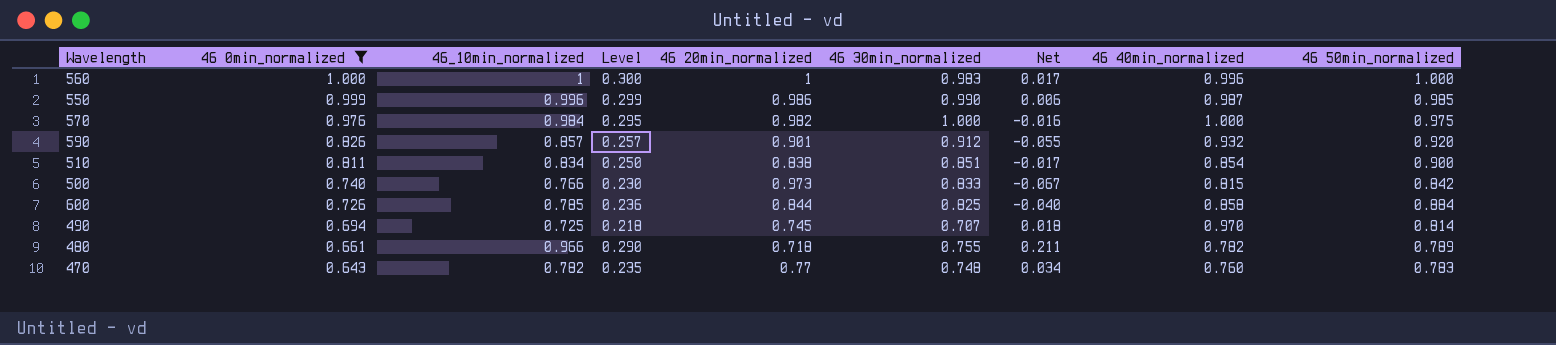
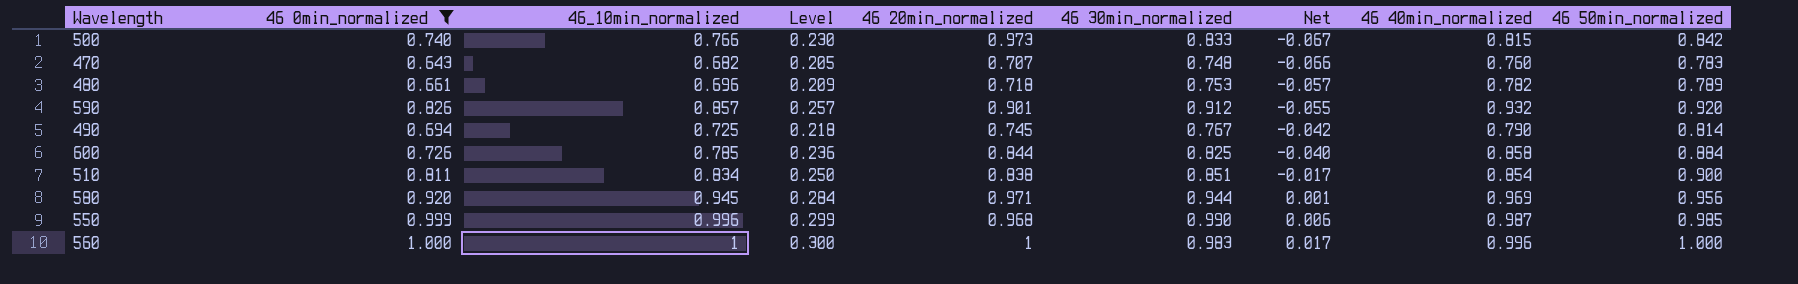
row order: 46 0min_normalized descending -> Net ascending
row 570: 0.976 | 0.984 | 0.295 | 0.982 | 1.000 | -0.016 | 1.000 | 0.975 -> none
470 | 46_10min_normalized: 0.782 -> 0.682
470 | Level: 0.235 -> 0.205
470 | 46 20min_normalized: 0.77 -> 0.707
470 | Net: 0.034 -> -0.066
480 | 46_10min_normalized: 0.966 -> 0.696
480 | Level: 0.290 -> 0.209
480 | 46 30min_normalized: 0.755 -> 0.753
480 | Net: 0.211 -> -0.057
490 | 46 30min_normalized: 0.707 -> 0.767
490 | Net: 0.018 -> -0.042
490 | 46 40min_normalized: 0.970 -> 0.790
row 580: none -> 0.920 | 0.945 | 0.284 | 0.971 | 0.944 | 0.001 | 0.969 | 0.956
550 | 46 20min_normalized: 0.986 -> 0.968

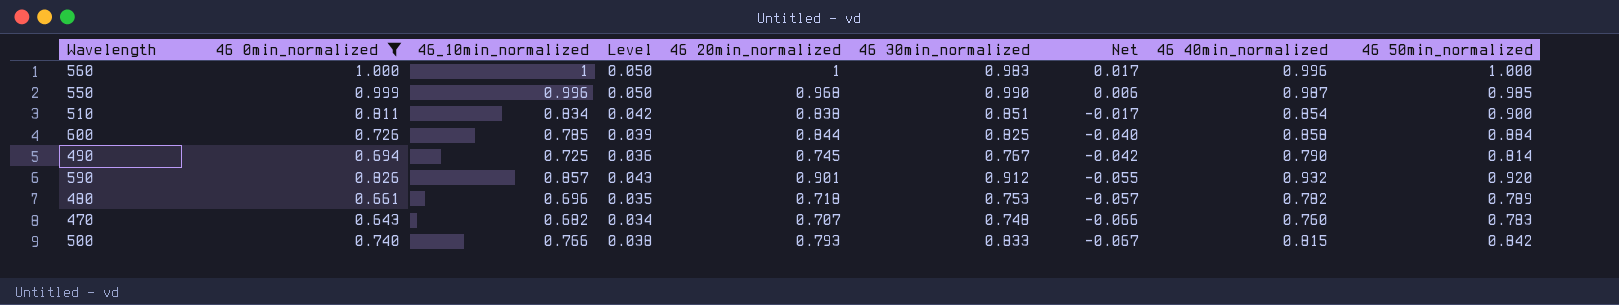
row order: Net ascending -> Net descending
column Level | formula: [46_10min_normalized] * 0.3 -> [46_10min_normalized] * 0.05
row 580: 0.920 | 0.945 | 0.284 | 0.971 | 0.944 | 0.001 | 0.969 | 0.956 -> none
500 | 46 20min_normalized: 0.973 -> 0.793

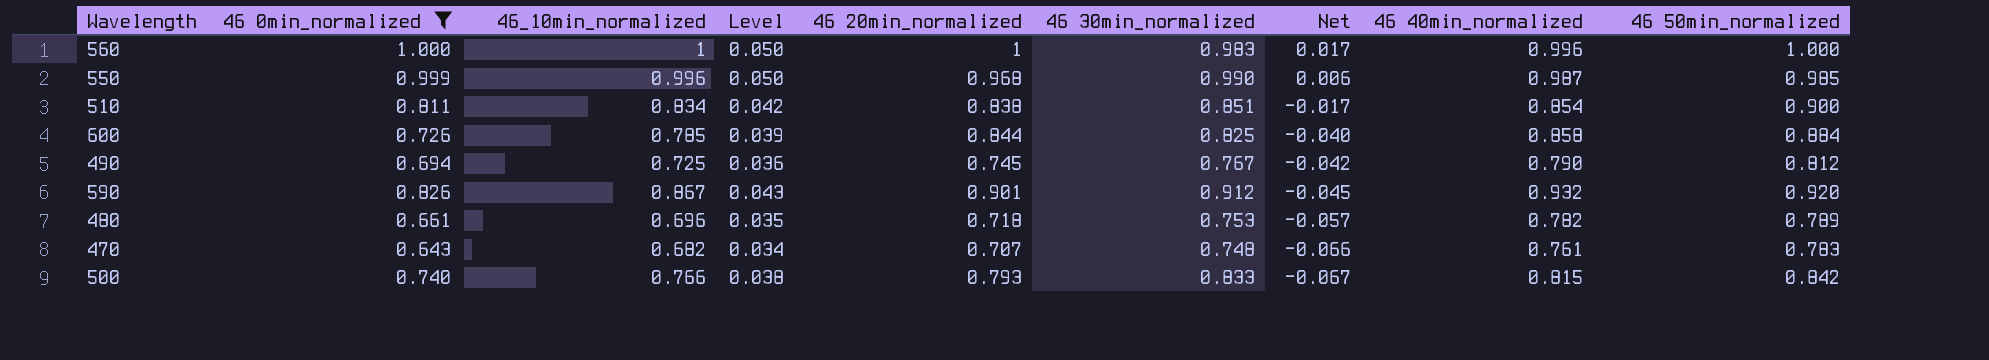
490 | 46 50min_normalized: 0.814 -> 0.812
590 | 46_10min_normalized: 0.857 -> 0.867
590 | Net: -0.055 -> -0.045
470 | 46 40min_normalized: 0.760 -> 0.761

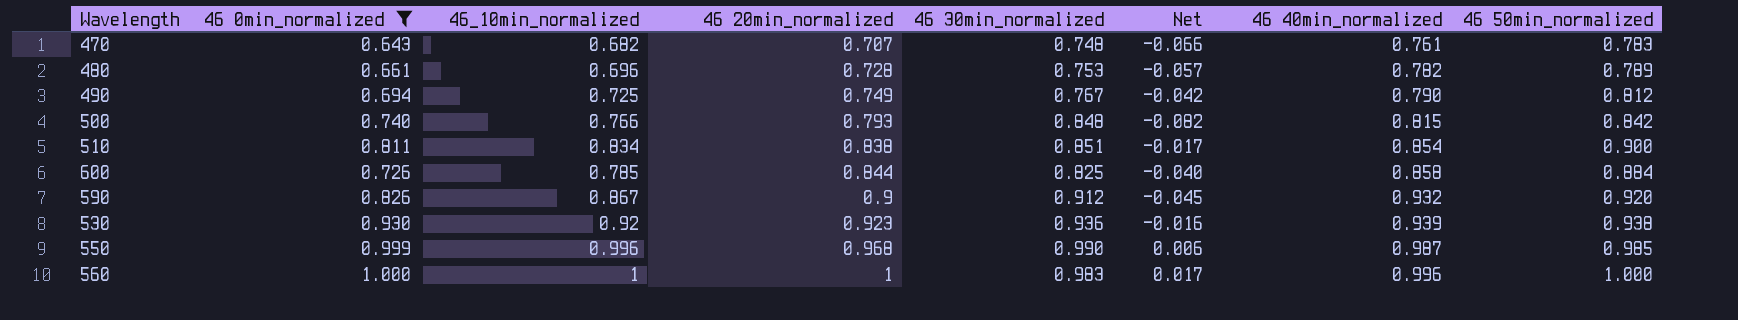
row order: Net descending -> 46 20min_normalized ascending
column Level | formula: [46_10min_normalized] * 0.05 -> none
480 | 46 20min_normalized: 0.718 -> 0.728
490 | 46 20min_normalized: 0.745 -> 0.749
500 | 46 30min_normalized: 0.833 -> 0.848
500 | Net: -0.067 -> -0.082
590 | 46 20min_normalized: 0.901 -> 0.9
row 530: none -> 0.930 | 0.92 | 0.923 | 0.936 | -0.016 | 0.939 | 0.938

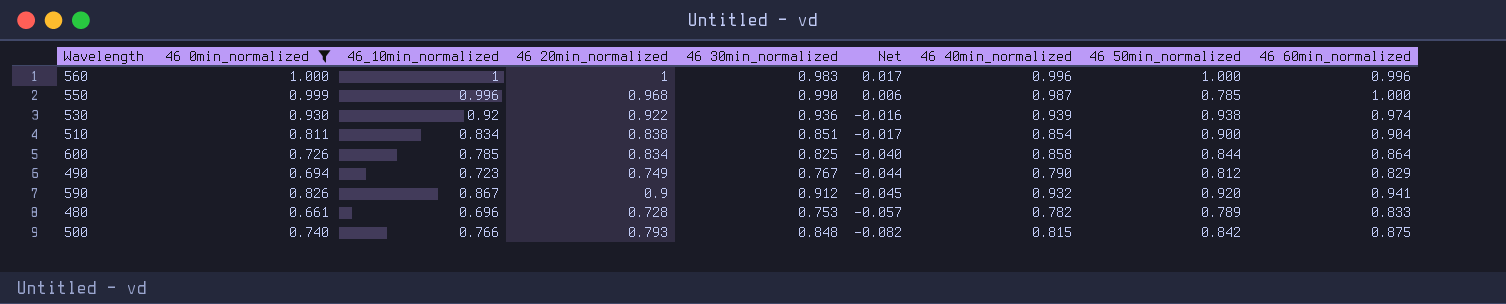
row order: 46 20min_normalized ascending -> Net descending
column 46 60min_normalized | position: none -> 9
row 470: 0.643 | 0.682 | 0.707 | 0.748 | -0.066 | 0.761 | 0.783 -> none
550 | 46 50min_normalized: 0.985 -> 0.785
530 | 46 20min_normalized: 0.923 -> 0.922
600 | 46 20min_normalized: 0.844 -> 0.834
600 | 46 50min_normalized: 0.884 -> 0.844
490 | 46_10min_normalized: 0.725 -> 0.723
490 | Net: -0.042 -> -0.044

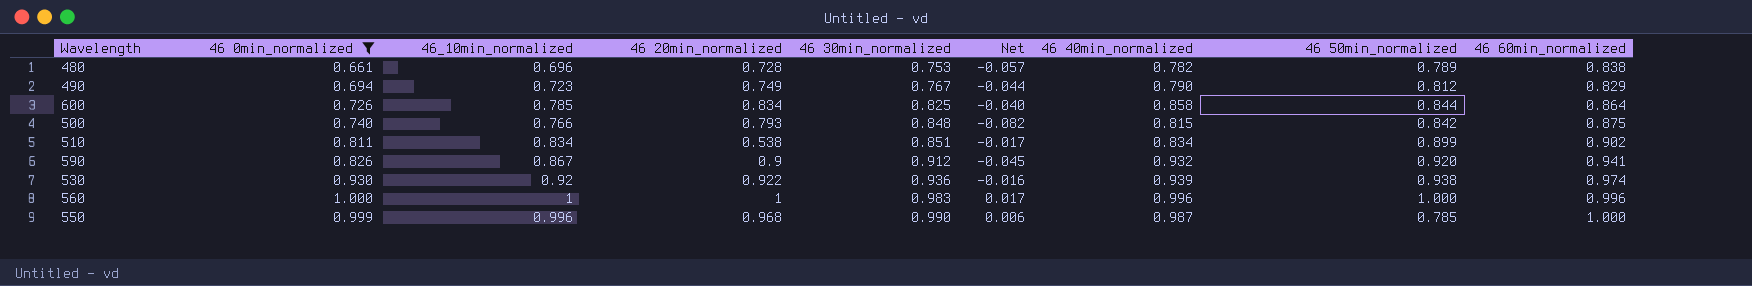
row order: Net descending -> 46 30min_normalized ascending
480 | 46 60min_normalized: 0.833 -> 0.838
510 | 46 20min_normalized: 0.838 -> 0.538
510 | 46 40min_normalized: 0.854 -> 0.834
510 | 46 50min_normalized: 0.900 -> 0.899
510 | 46 60min_normalized: 0.904 -> 0.902

